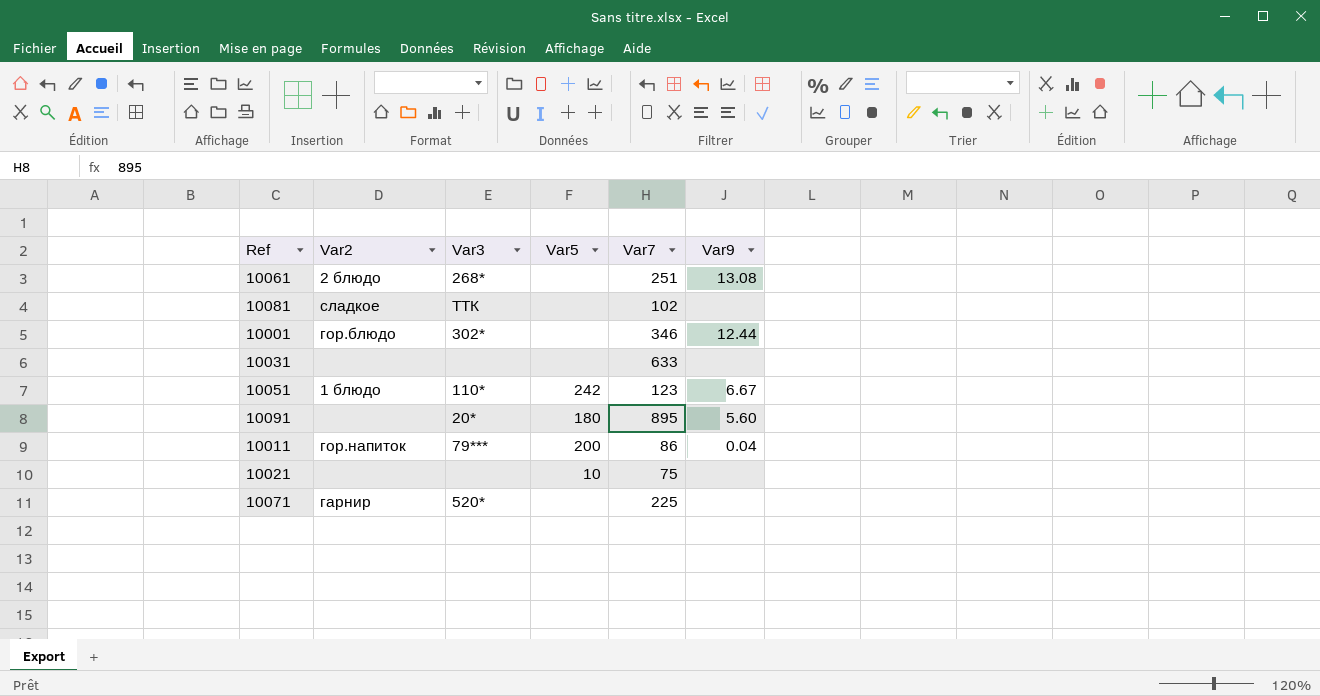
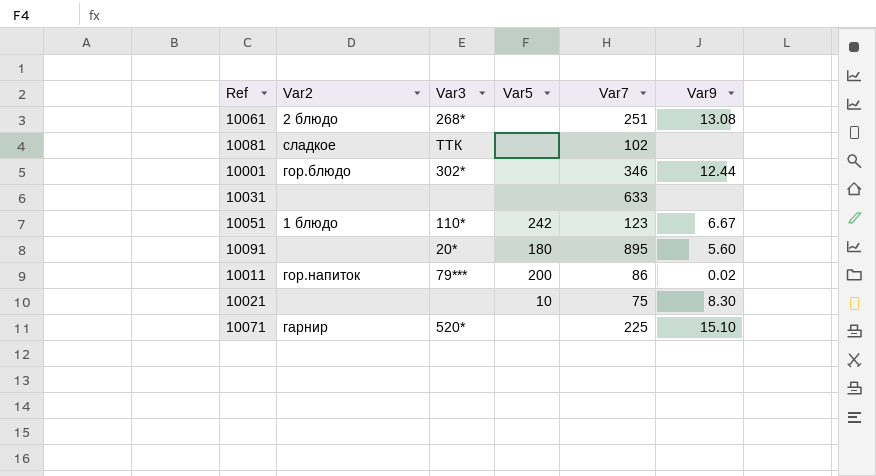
10011 | Var9: 0.04 -> 0.02
10021 | Var9: none -> 8.30
10071 | Var9: none -> 15.10

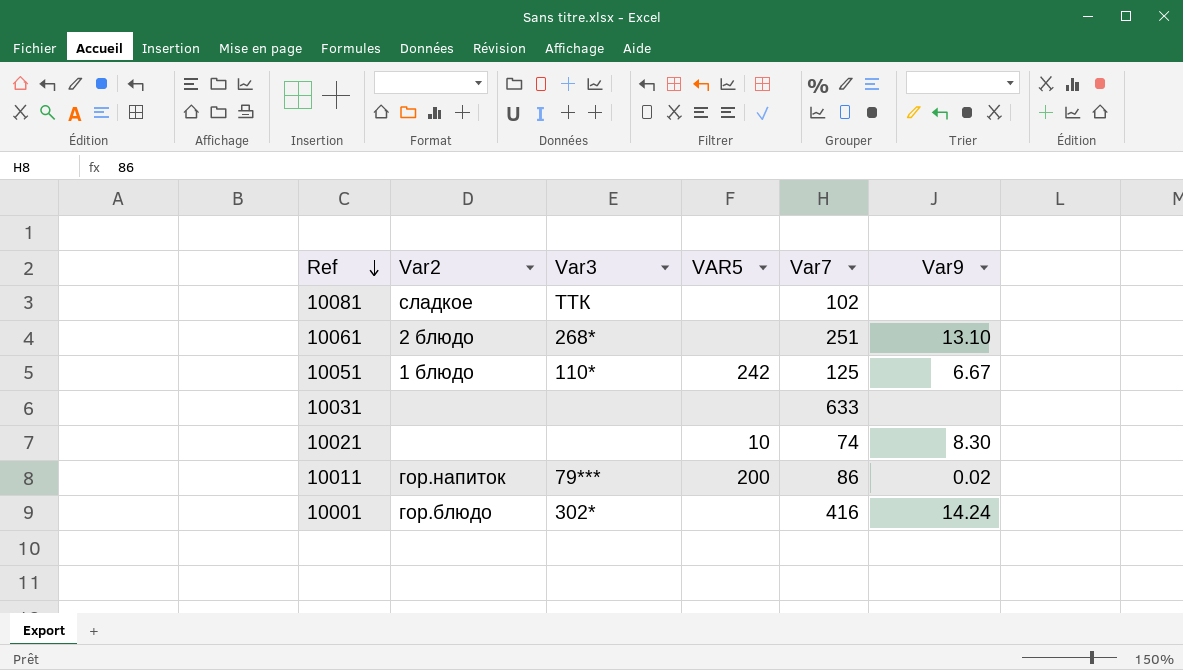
row order: none -> Ref descending
column name: Var5 -> VAR5
row 10091: none | 20* | 180 | 895 | 5.60 -> none
row 10071: гарнир | 520* | none | 225 | 15.10 -> none
10061 | Var9: 13.08 -> 13.10
10051 | Var7: 123 -> 125
10021 | Var7: 75 -> 74
10001 | Var7: 346 -> 416
10001 | Var9: 12.44 -> 14.24

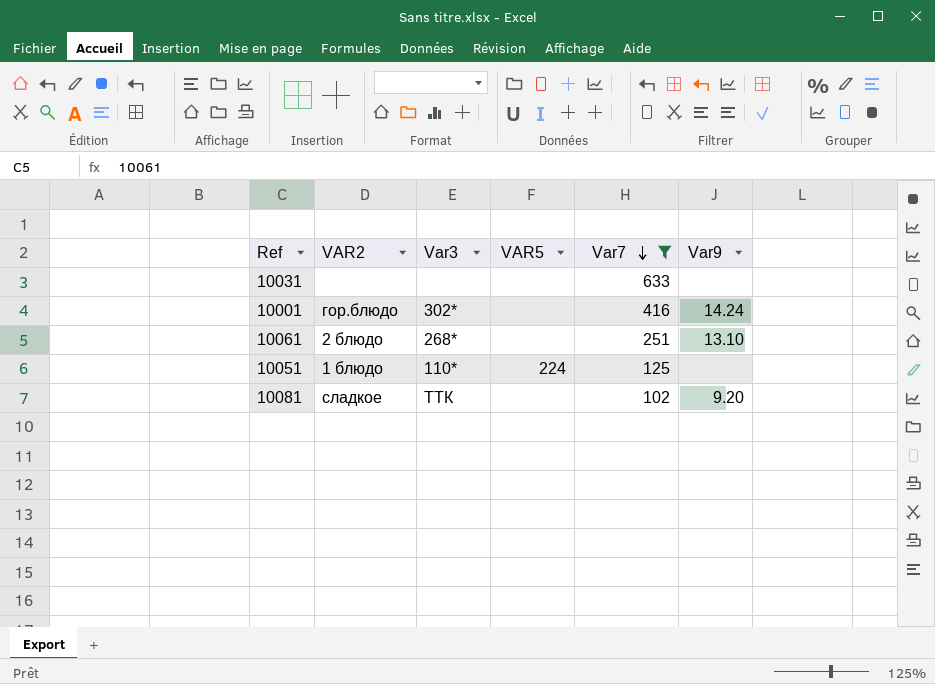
filter: none -> Var7 >= 102
row order: Ref descending -> Var7 descending
column name: Var2 -> VAR2
10051 | VAR5: 242 -> 224
10051 | Var9: 6.67 -> none
10081 | Var9: none -> 9.20

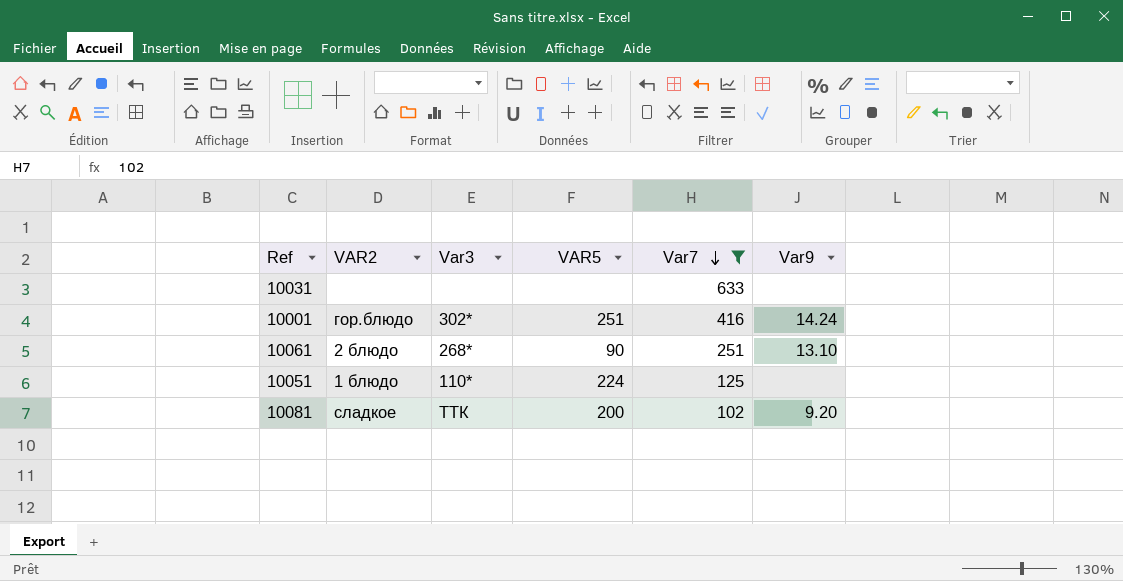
10001 | VAR5: none -> 251
10061 | VAR5: none -> 90
10081 | VAR5: none -> 200

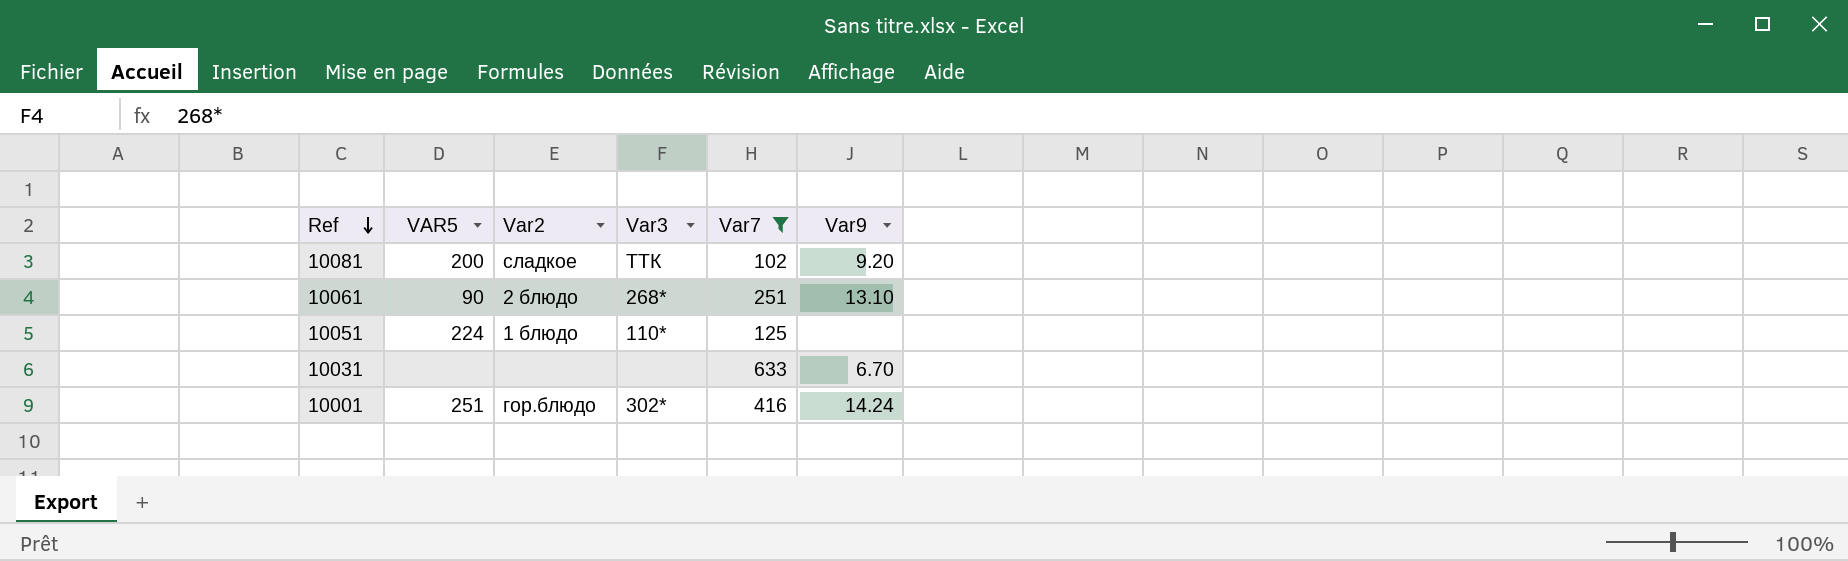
row order: Var7 descending -> Ref descending
column VAR5 | position: 4 -> 2
column name: VAR2 -> Var2
10031 | Var9: none -> 6.70

